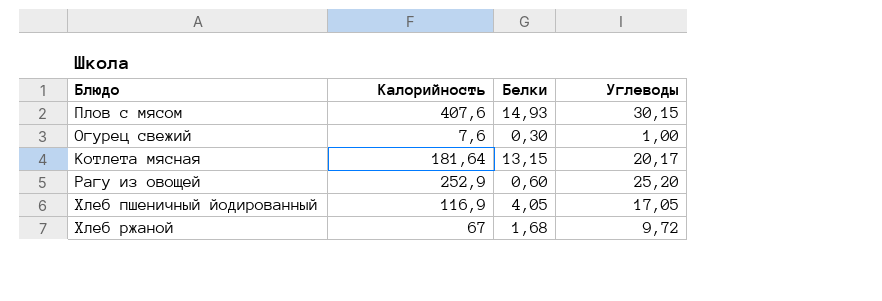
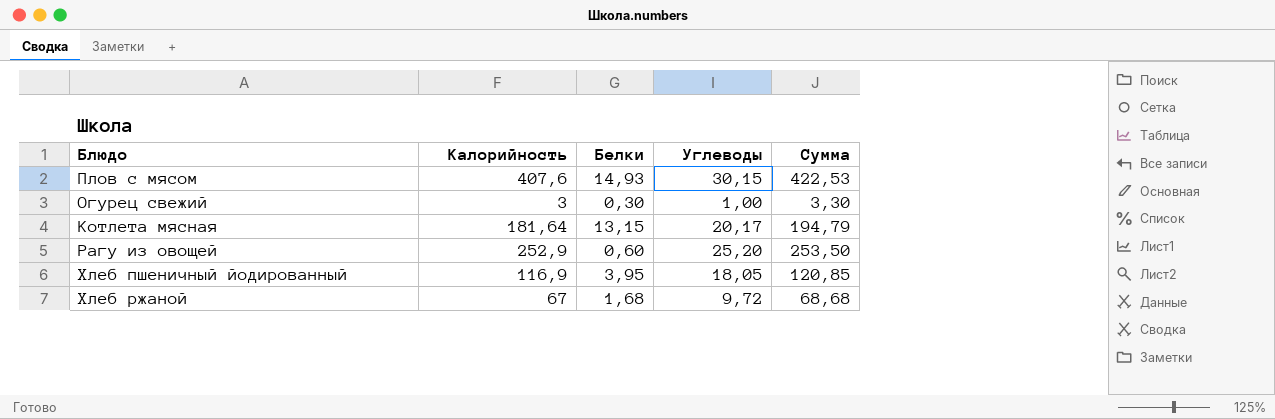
column Сумма | formula: none -> [Калорийность] + [Белки]
Огурец свежий | Калорийность: 7,6 -> 3
Хлеб пшеничный йодированный | Белки: 4,05 -> 3,95
Хлеб пшеничный йодированный | Углеводы: 17,05 -> 18,05

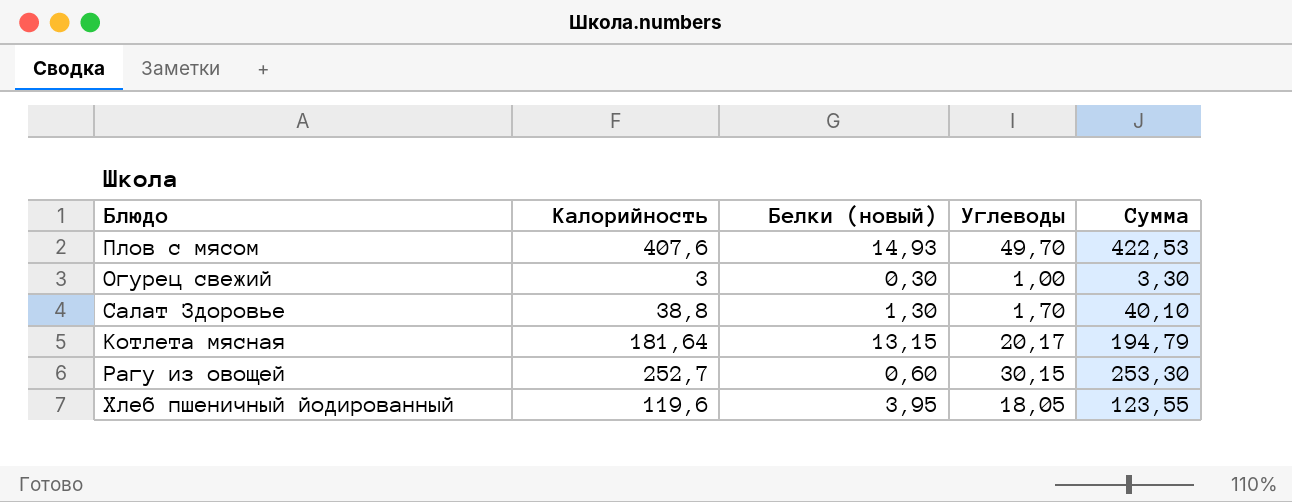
column name: Белки -> Белки (новый)
row Хлеб ржаной: 67 | 1,68 | 9,72 | 68,68 -> none
Плов с мясом | Углеводы: 30,15 -> 49,70
row Салат Здоровье: none -> 38,8 | 1,30 | 1,70 | 40,10
Рагу из овощей | Калорийность: 252,9 -> 252,7
Рагу из овощей | Углеводы: 25,20 -> 30,15
Рагу из овощей | Сумма: 253,50 -> 253,30
Хлеб пшеничный йодированный | Калорийность: 116,9 -> 119,6
Хлеб пшеничный йодированный | Сумма: 120,85 -> 123,55

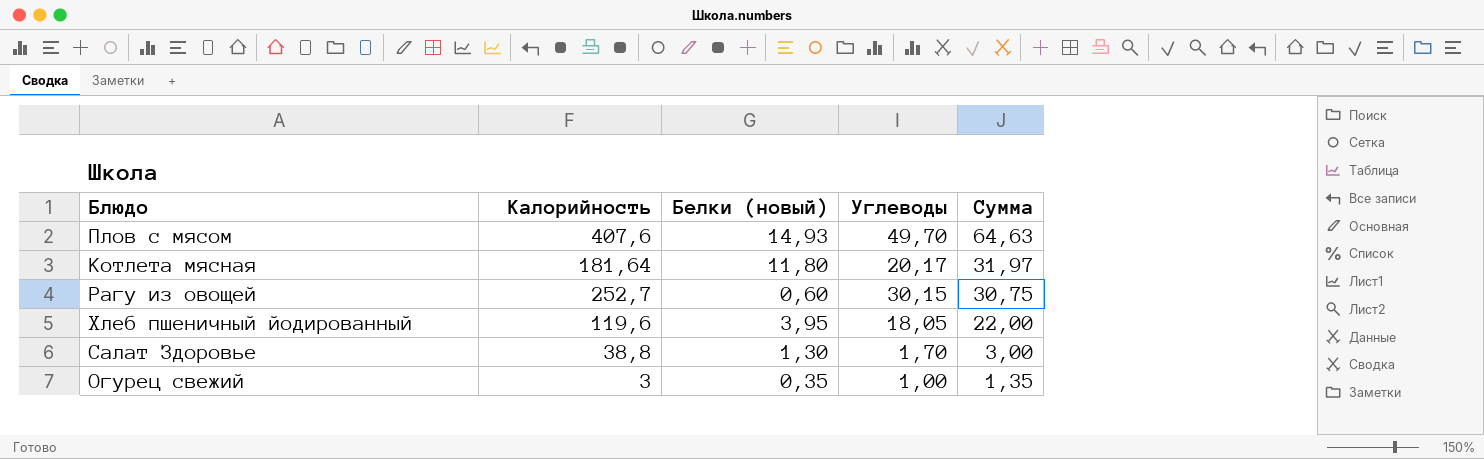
row order: none -> Сумма descending
column Сумма | formula: [Калорийность] + [Белки (новый)] -> [Белки (новый)] + [Углеводы]
Котлета мясная | Белки (новый): 13,15 -> 11,80
Огурец свежий | Белки (новый): 0,30 -> 0,35

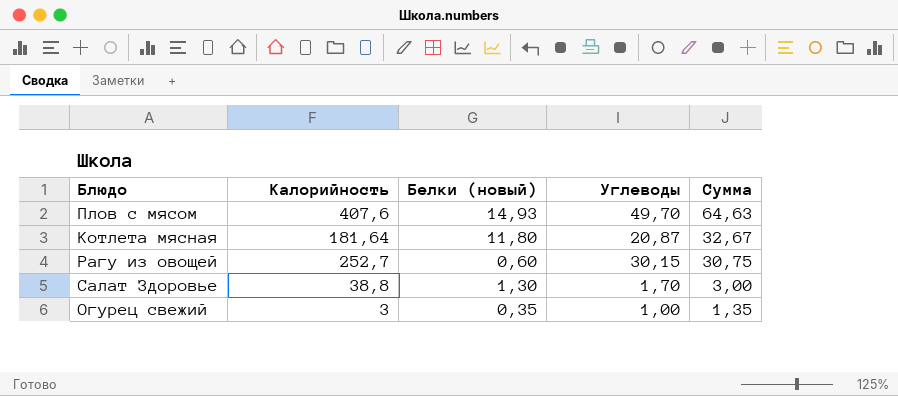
row Хлеб пшеничный йодированный: 119,6 | 3,95 | 18,05 | 22,00 -> none
Котлета мясная | Углеводы: 20,17 -> 20,87
Котлета мясная | Сумма: 31,97 -> 32,67

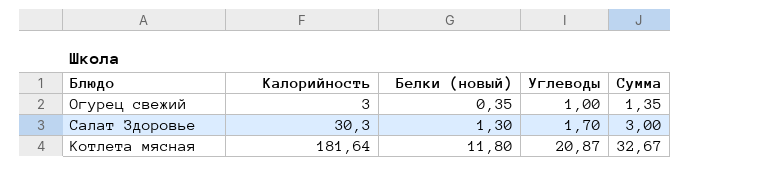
row order: Сумма descending -> Калорийность ascending
row Плов с мясом: 407,6 | 14,93 | 49,70 | 64,63 -> none
row Рагу из овощей: 252,7 | 0,60 | 30,15 | 30,75 -> none
Салат Здоровье | Калорийность: 38,8 -> 30,3

